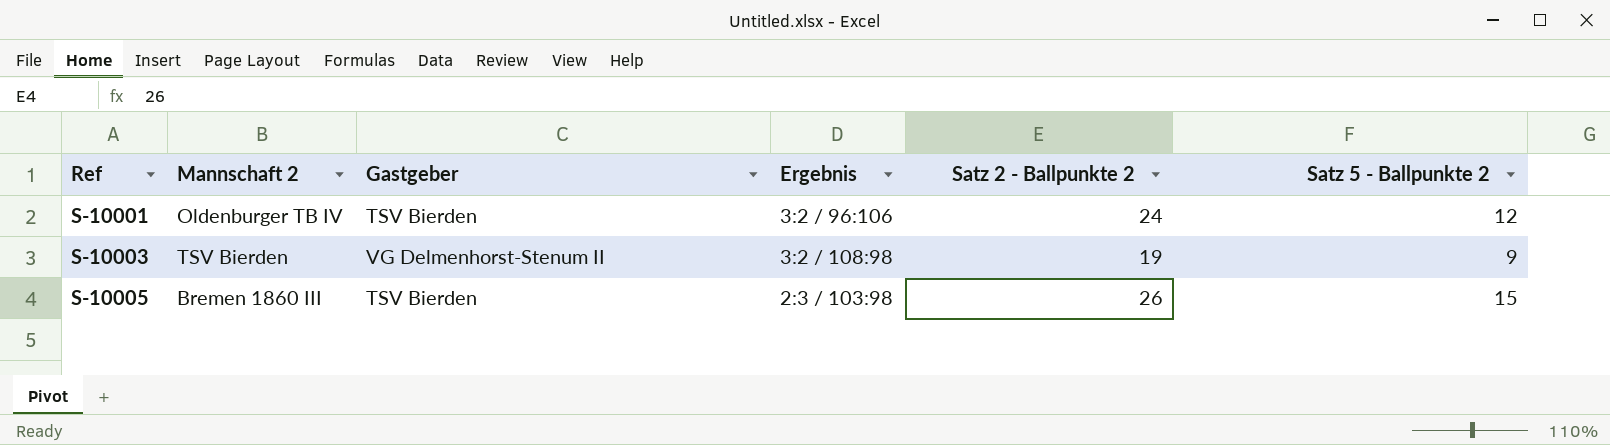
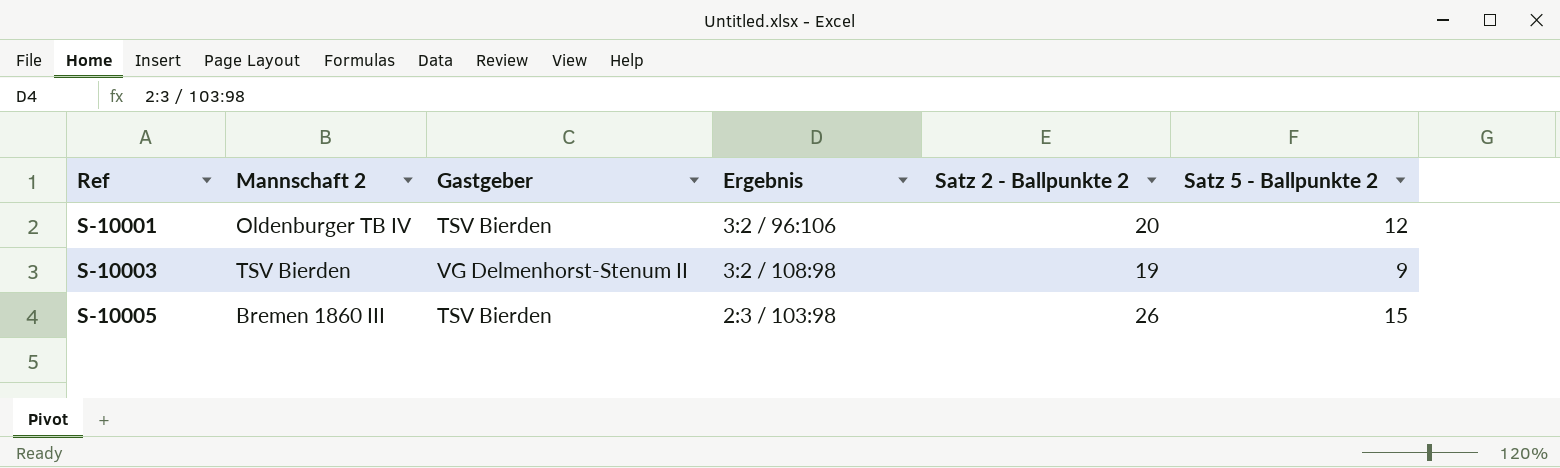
S-10001 | Satz 2 - Ballpunkte 2: 24 -> 20

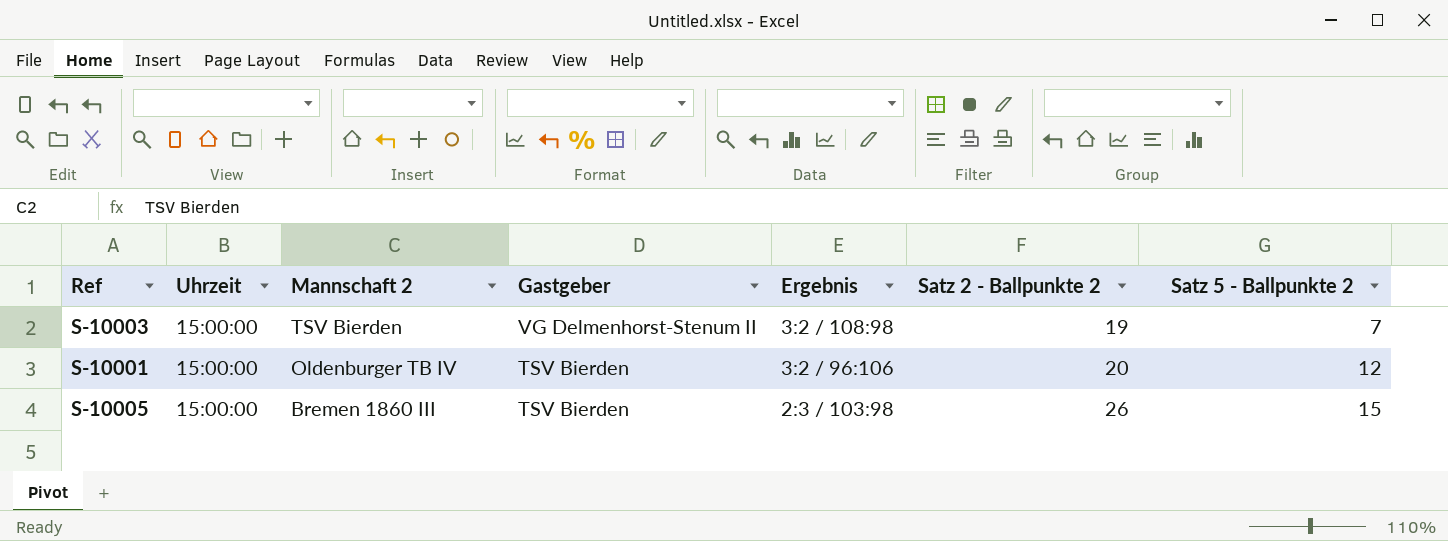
row order: Ref ascending -> Mannschaft 2 descending
column Uhrzeit | position: none -> 2
S-10003 | Satz 5 - Ballpunkte 2: 9 -> 7

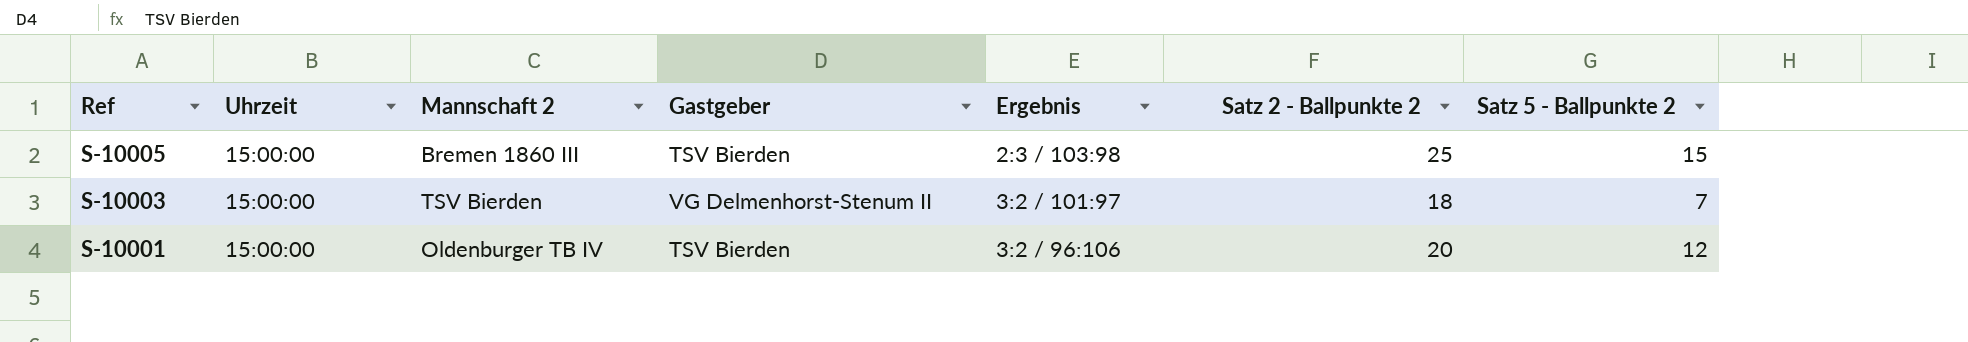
row order: Mannschaft 2 descending -> Ref descending
S-10005 | Satz 2 - Ballpunkte 2: 26 -> 25
S-10003 | Ergebnis: 3:2 / 108:98 -> 3:2 / 101:97
S-10003 | Satz 2 - Ballpunkte 2: 19 -> 18

